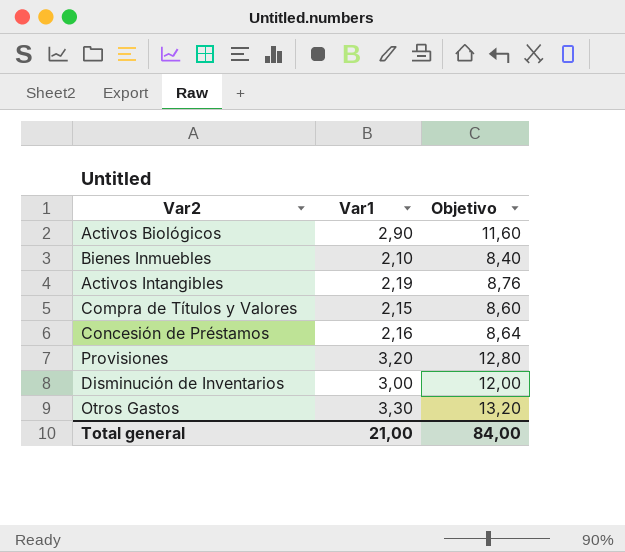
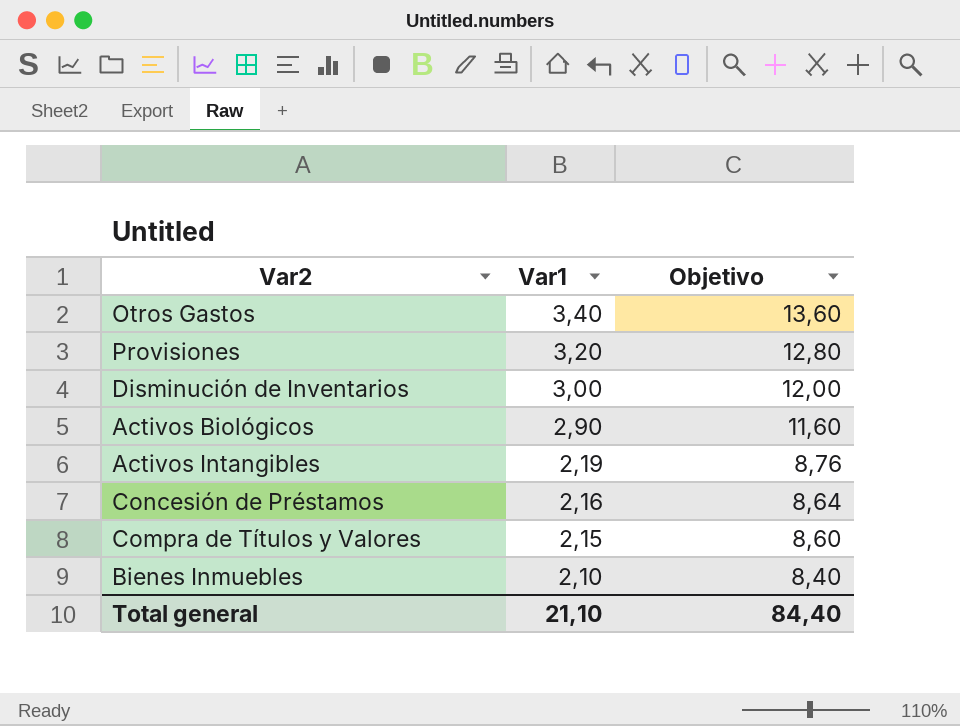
row order: none -> Var1 descending
Otros Gastos | Var1: 3,30 -> 3,40
Otros Gastos | Objetivo: 13,20 -> 13,60
Total general | Var1: 21,00 -> 21,10
Total general | Objetivo: 84,00 -> 84,40

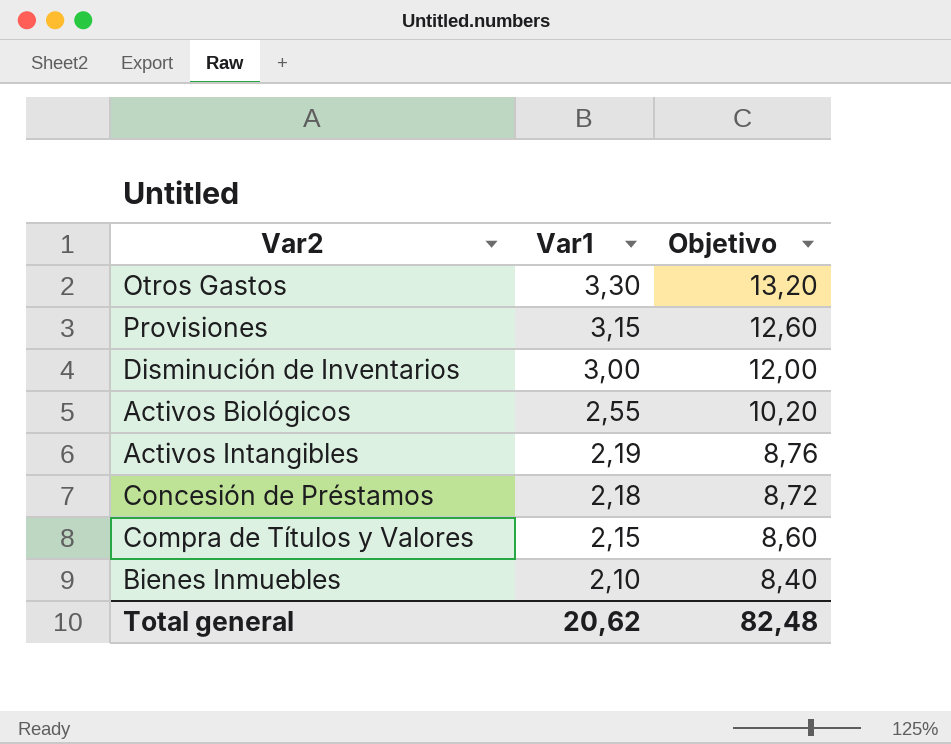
Otros Gastos | Var1: 3,40 -> 3,30
Otros Gastos | Objetivo: 13,60 -> 13,20
Provisiones | Var1: 3,20 -> 3,15
Provisiones | Objetivo: 12,80 -> 12,60
Activos Biológicos | Var1: 2,90 -> 2,55
Activos Biológicos | Objetivo: 11,60 -> 10,20
Concesión de Préstamos | Var1: 2,16 -> 2,18
Concesión de Préstamos | Objetivo: 8,64 -> 8,72
Total general | Var1: 21,10 -> 20,62
Total general | Objetivo: 84,40 -> 82,48

